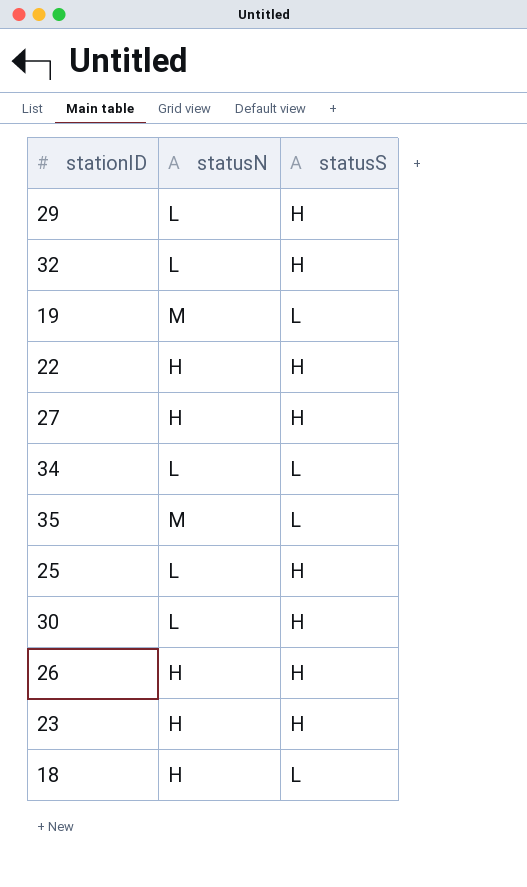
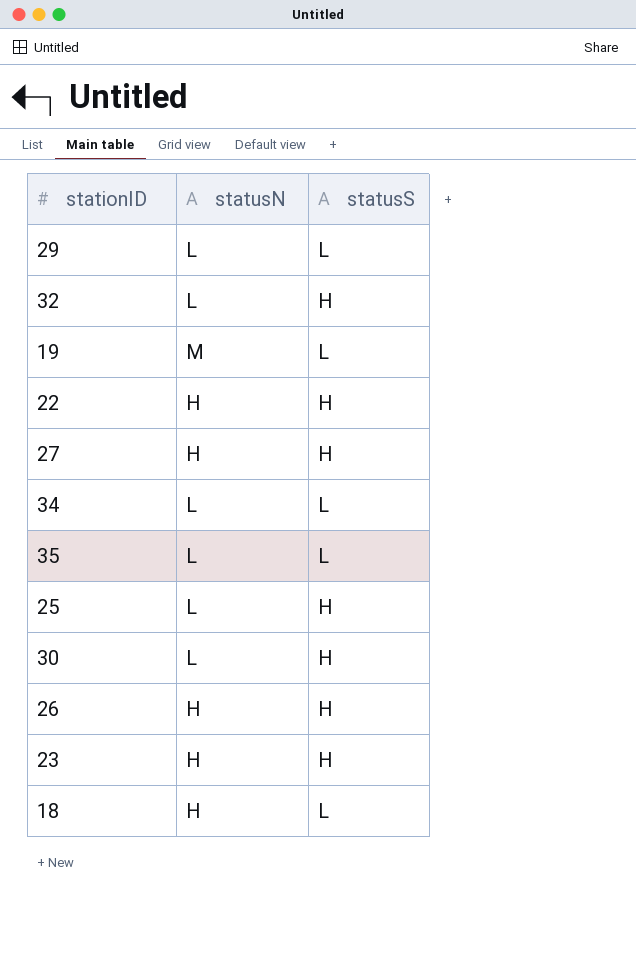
29 | statusS: H -> L
35 | statusN: M -> L

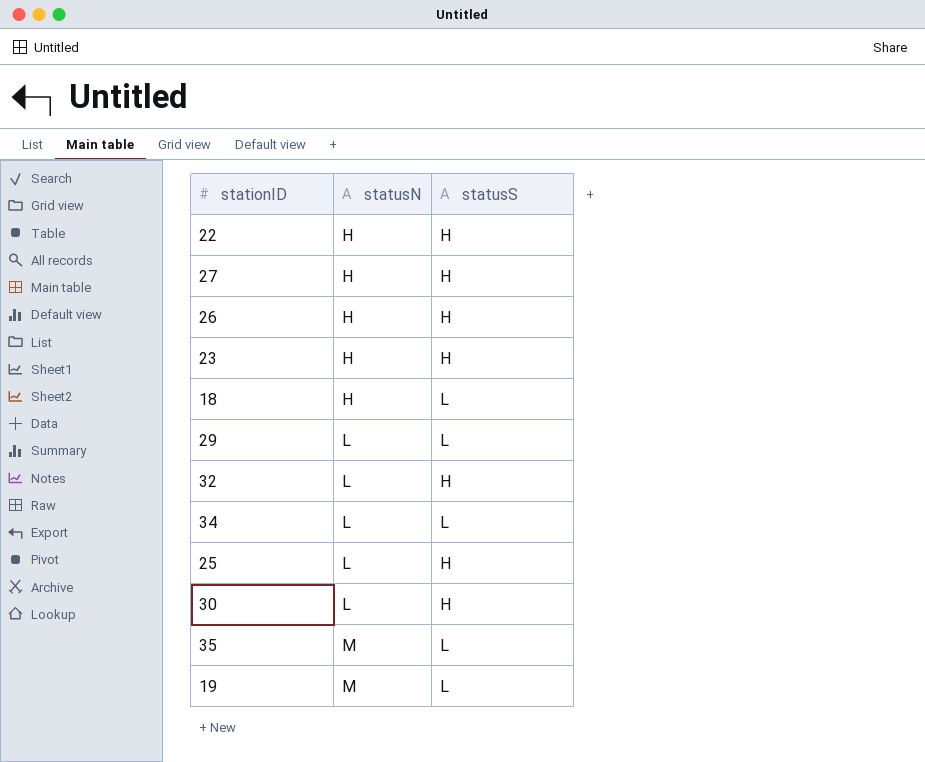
row order: none -> statusN ascending
35 | statusN: L -> M

